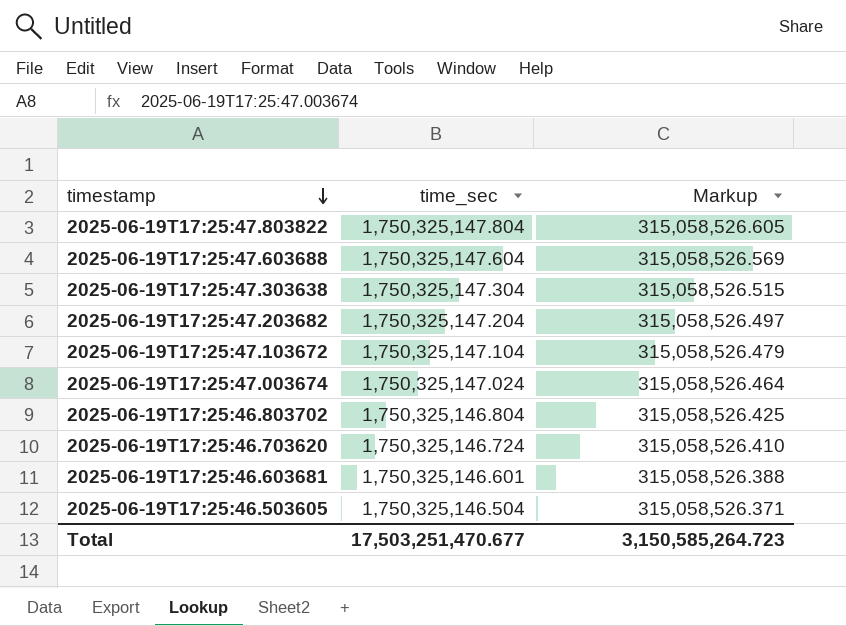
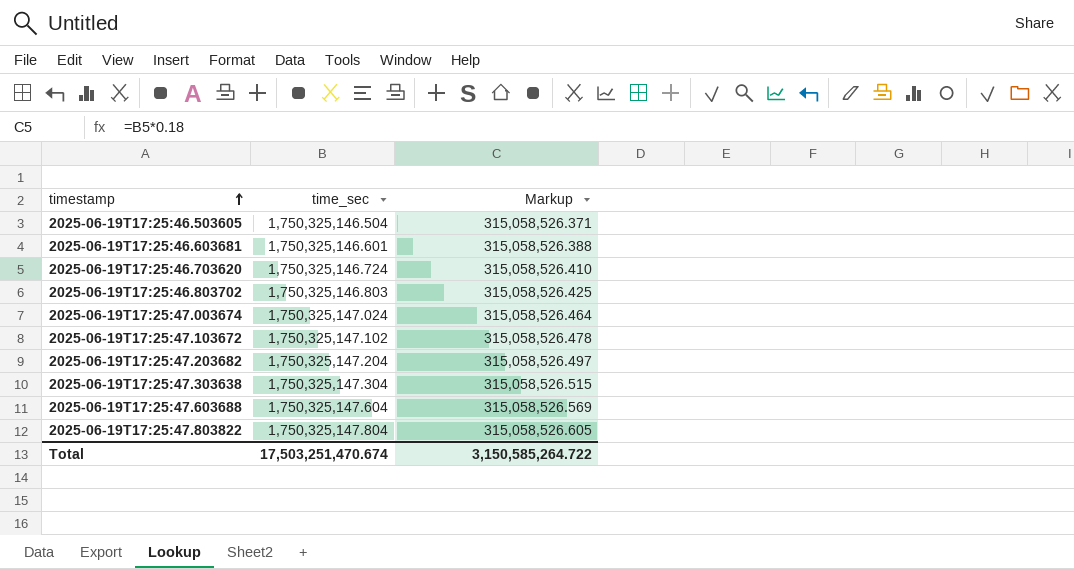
row order: timestamp descending -> timestamp ascending
2025-06-19T17:25:46.803702 | time_sec: 1,750,325,146.804 -> 1,750,325,146.803
2025-06-19T17:25:47.103672 | time_sec: 1,750,325,147.104 -> 1,750,325,147.102
2025-06-19T17:25:47.103672 | Markup: 315,058,526.479 -> 315,058,526.478
Total | time_sec: 17,503,251,470.677 -> 17,503,251,470.674
Total | Markup: 3,150,585,264.723 -> 3,150,585,264.722

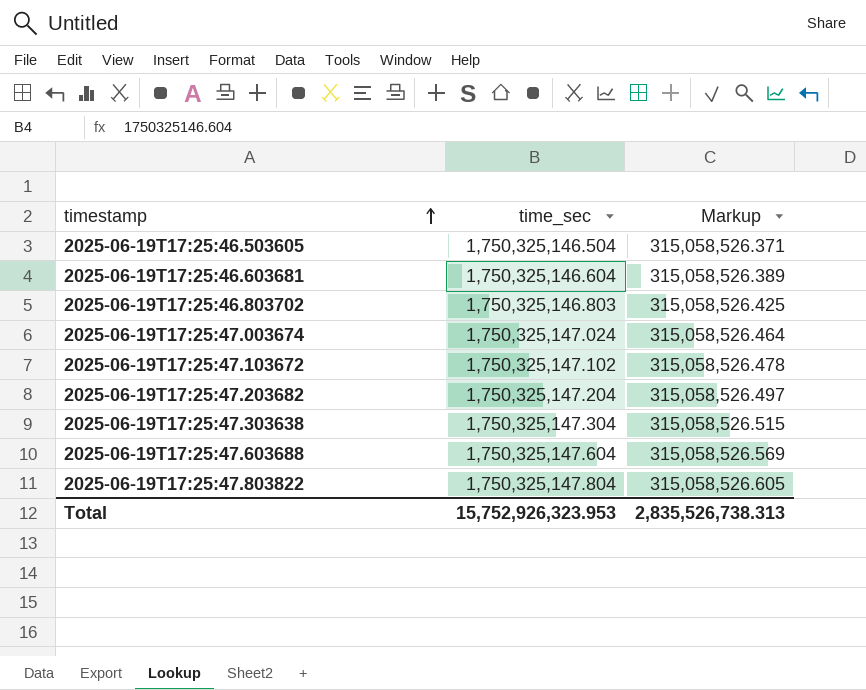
row 2025-06-19T17:25:46.703620: 1,750,325,146.724 | 315,058,526.410 -> none
2025-06-19T17:25:46.603681 | time_sec: 1,750,325,146.601 -> 1,750,325,146.604
2025-06-19T17:25:46.603681 | Markup: 315,058,526.388 -> 315,058,526.389
Total | time_sec: 17,503,251,470.674 -> 15,752,926,323.953
Total | Markup: 3,150,585,264.722 -> 2,835,526,738.313

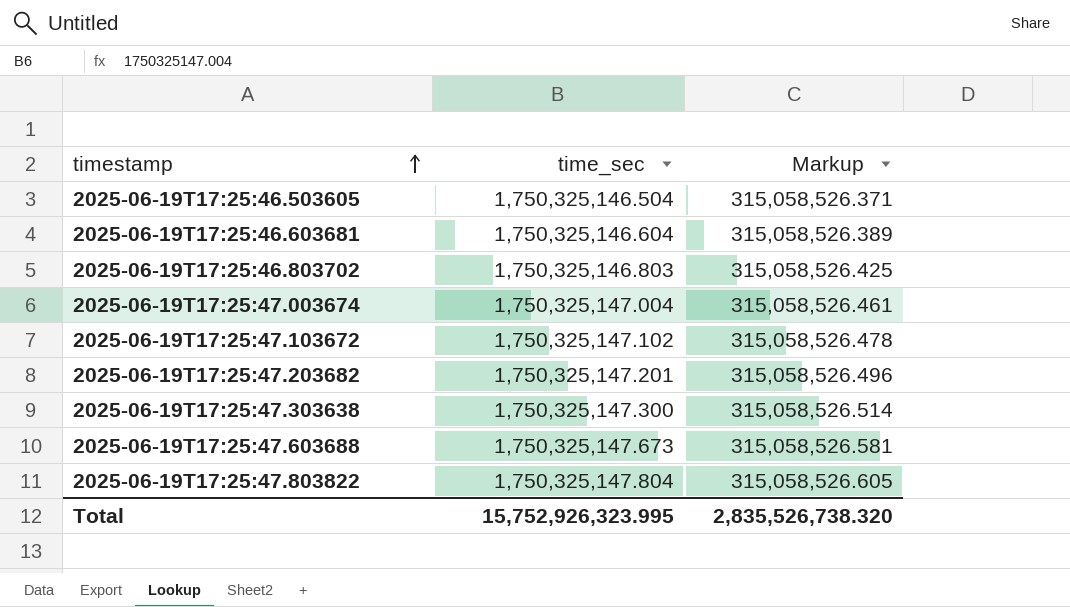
2025-06-19T17:25:47.003674 | time_sec: 1,750,325,147.024 -> 1,750,325,147.004
2025-06-19T17:25:47.003674 | Markup: 315,058,526.464 -> 315,058,526.461
2025-06-19T17:25:47.203682 | time_sec: 1,750,325,147.204 -> 1,750,325,147.201
2025-06-19T17:25:47.203682 | Markup: 315,058,526.497 -> 315,058,526.496
2025-06-19T17:25:47.303638 | time_sec: 1,750,325,147.304 -> 1,750,325,147.300
2025-06-19T17:25:47.303638 | Markup: 315,058,526.515 -> 315,058,526.514
2025-06-19T17:25:47.603688 | time_sec: 1,750,325,147.604 -> 1,750,325,147.673
2025-06-19T17:25:47.603688 | Markup: 315,058,526.569 -> 315,058,526.581
Total | time_sec: 15,752,926,323.953 -> 15,752,926,323.995
Total | Markup: 2,835,526,738.313 -> 2,835,526,738.320

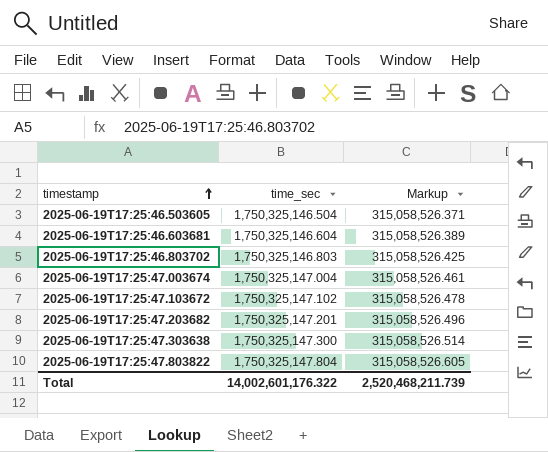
row 2025-06-19T17:25:47.603688: 1,750,325,147.673 | 315,058,526.581 -> none
Total | time_sec: 15,752,926,323.995 -> 14,002,601,176.322
Total | Markup: 2,835,526,738.320 -> 2,520,468,211.739

